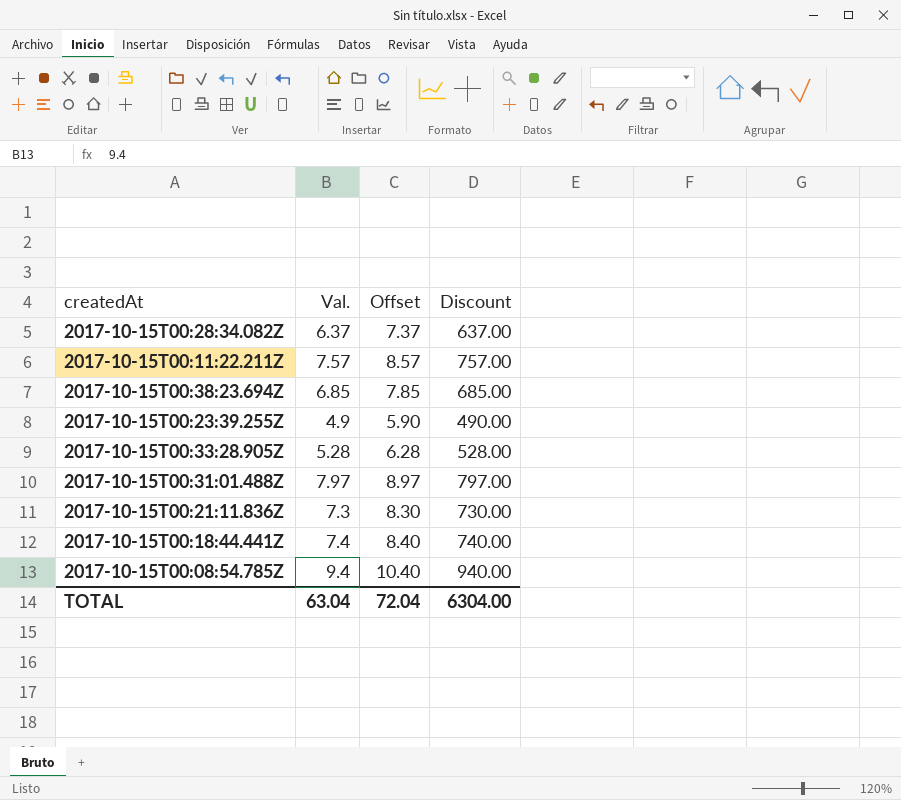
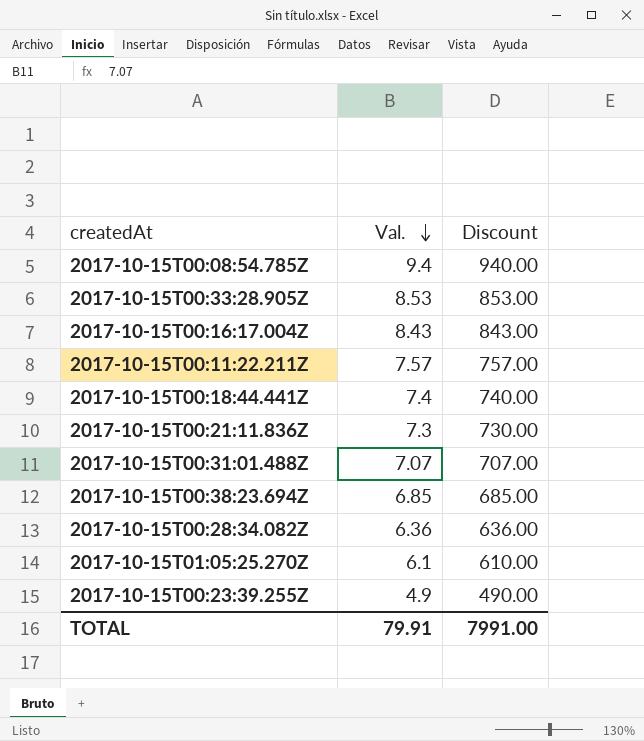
row order: none -> Val. descending
column Offset | formula: [Val.] + 1 -> none
2017-10-15T00:33:28.905Z | Val.: 5.28 -> 8.53
2017-10-15T00:33:28.905Z | Discount: 528.00 -> 853.00
row 2017-10-15T00:16:17.004Z: none -> 8.43 | 843.00
2017-10-15T00:31:01.488Z | Val.: 7.97 -> 7.07
2017-10-15T00:31:01.488Z | Discount: 797.00 -> 707.00
2017-10-15T00:28:34.082Z | Val.: 6.37 -> 6.36
2017-10-15T00:28:34.082Z | Discount: 637.00 -> 636.00
row 2017-10-15T01:05:25.270Z: none -> 6.1 | 610.00
TOTAL | Val.: 63.04 -> 79.91
TOTAL | Discount: 6304.00 -> 7991.00

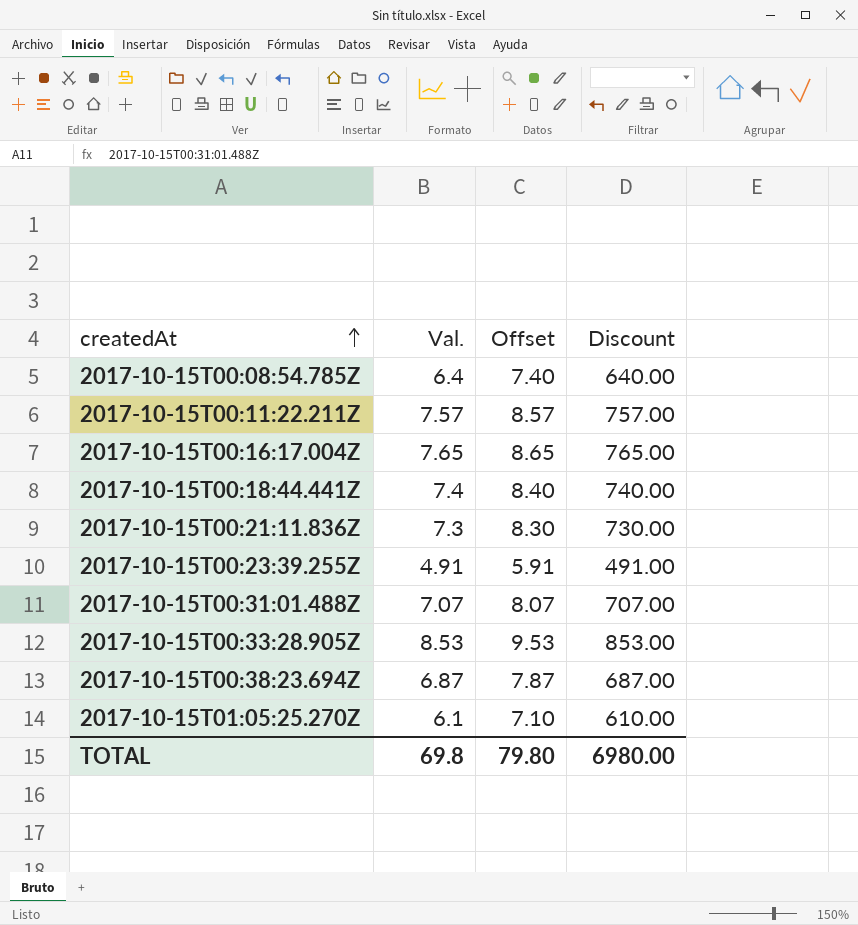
row order: Val. descending -> createdAt ascending
column Offset | formula: none -> [Val.] + 1
row 2017-10-15T00:28:34.082Z: 6.36 | 636.00 -> none
2017-10-15T00:08:54.785Z | Val.: 9.4 -> 6.4
2017-10-15T00:08:54.785Z | Discount: 940.00 -> 640.00
2017-10-15T00:16:17.004Z | Val.: 8.43 -> 7.65
2017-10-15T00:16:17.004Z | Discount: 843.00 -> 765.00
2017-10-15T00:23:39.255Z | Val.: 4.9 -> 4.91
2017-10-15T00:23:39.255Z | Discount: 490.00 -> 491.00
2017-10-15T00:38:23.694Z | Val.: 6.85 -> 6.87
2017-10-15T00:38:23.694Z | Discount: 685.00 -> 687.00
TOTAL | Val.: 79.91 -> 69.8
TOTAL | Discount: 7991.00 -> 6980.00

